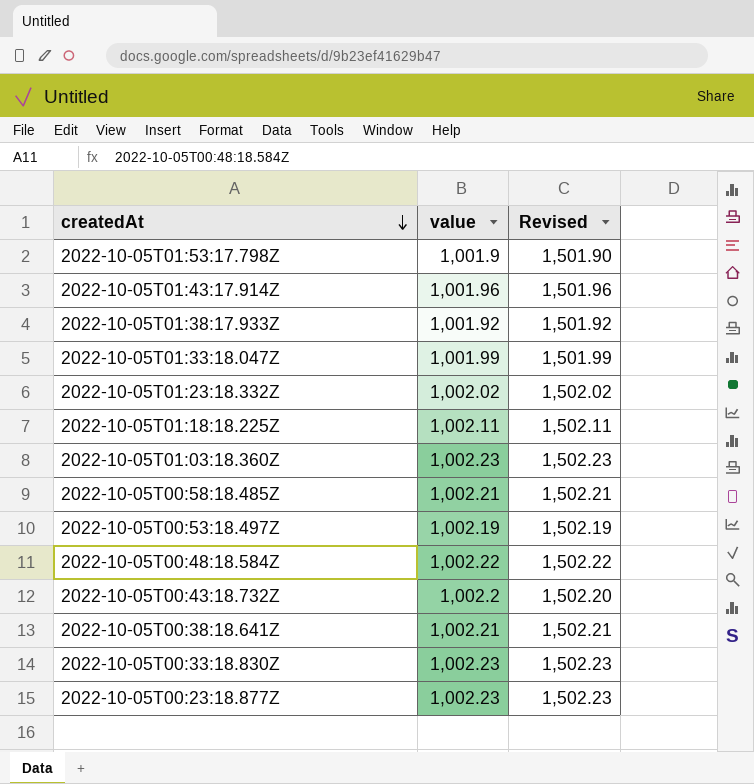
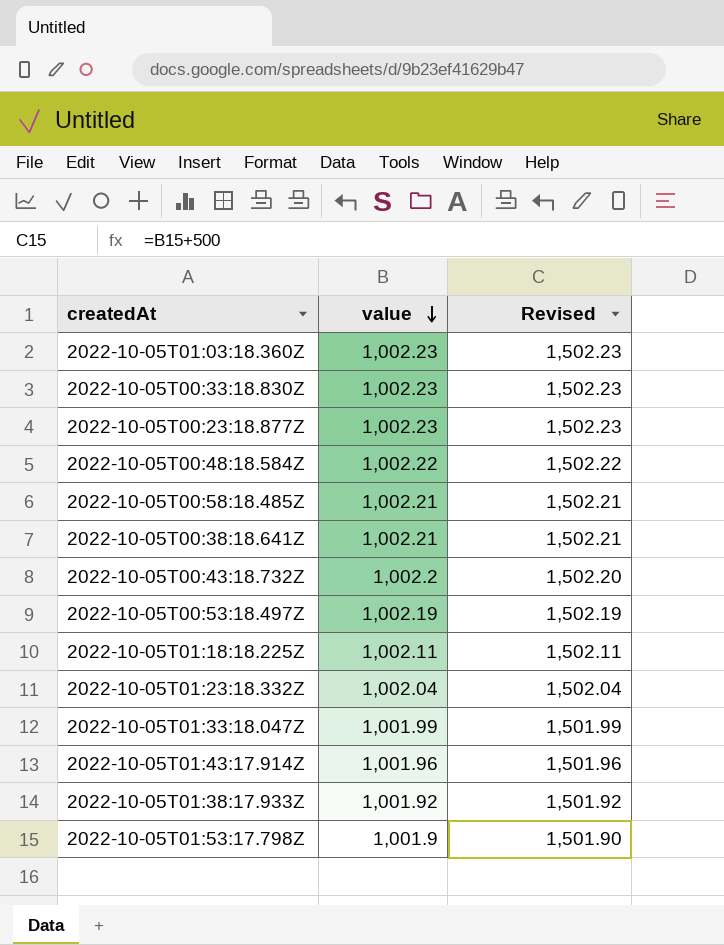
row order: createdAt descending -> value descending
2022-10-05T01:23:18.332Z | value: 1,002.02 -> 1,002.04
2022-10-05T01:23:18.332Z | Revised: 1,502.02 -> 1,502.04

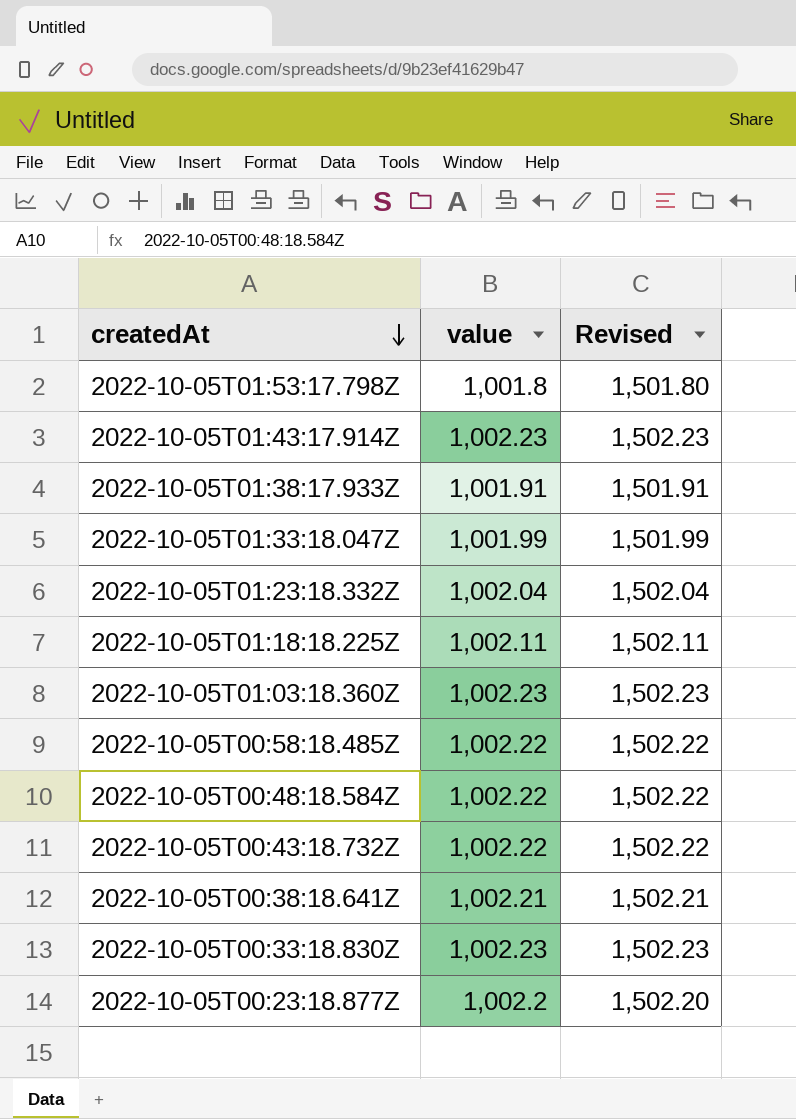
row order: value descending -> createdAt descending
row 2022-10-05T00:53:18.497Z: 1,002.19 | 1,502.19 -> none
2022-10-05T01:53:17.798Z | value: 1,001.9 -> 1,001.8
2022-10-05T01:53:17.798Z | Revised: 1,501.90 -> 1,501.80
2022-10-05T01:43:17.914Z | value: 1,001.96 -> 1,002.23
2022-10-05T01:43:17.914Z | Revised: 1,501.96 -> 1,502.23
2022-10-05T01:38:17.933Z | value: 1,001.92 -> 1,001.91
2022-10-05T01:38:17.933Z | Revised: 1,501.92 -> 1,501.91
2022-10-05T00:58:18.485Z | value: 1,002.21 -> 1,002.22
2022-10-05T00:58:18.485Z | Revised: 1,502.21 -> 1,502.22
2022-10-05T00:43:18.732Z | value: 1,002.2 -> 1,002.22
2022-10-05T00:43:18.732Z | Revised: 1,502.20 -> 1,502.22
2022-10-05T00:23:18.877Z | value: 1,002.23 -> 1,002.2
2022-10-05T00:23:18.877Z | Revised: 1,502.23 -> 1,502.20

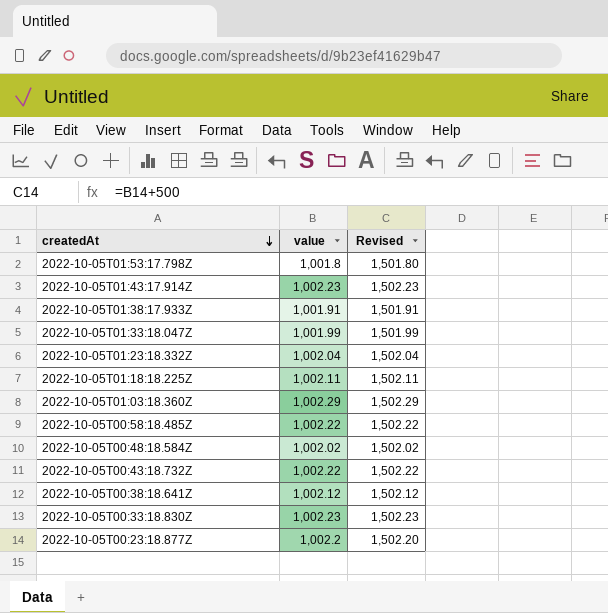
2022-10-05T01:03:18.360Z | value: 1,002.23 -> 1,002.29
2022-10-05T01:03:18.360Z | Revised: 1,502.23 -> 1,502.29
2022-10-05T00:48:18.584Z | value: 1,002.22 -> 1,002.02
2022-10-05T00:48:18.584Z | Revised: 1,502.22 -> 1,502.02
2022-10-05T00:38:18.641Z | value: 1,002.21 -> 1,002.12
2022-10-05T00:38:18.641Z | Revised: 1,502.21 -> 1,502.12

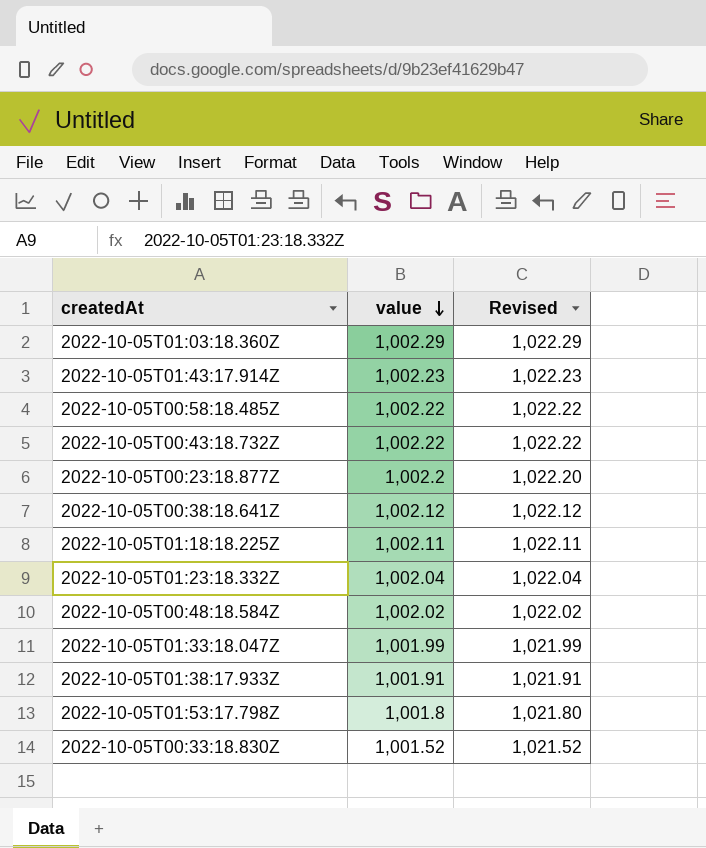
row order: createdAt descending -> value descending
column Revised | formula: [value] + 500 -> [value] + 20
2022-10-05T00:33:18.830Z | value: 1,002.23 -> 1,001.52

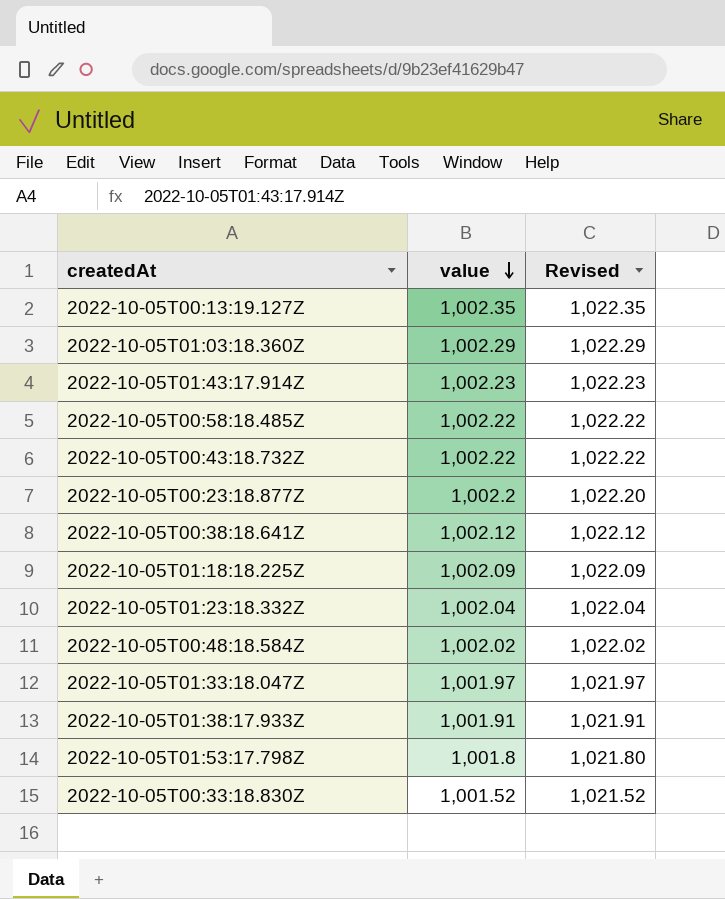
row 2022-10-05T00:13:19.127Z: none -> 1,002.35 | 1,022.35
2022-10-05T01:18:18.225Z | value: 1,002.11 -> 1,002.09
2022-10-05T01:18:18.225Z | Revised: 1,022.11 -> 1,022.09
2022-10-05T01:33:18.047Z | value: 1,001.99 -> 1,001.97
2022-10-05T01:33:18.047Z | Revised: 1,021.99 -> 1,021.97

